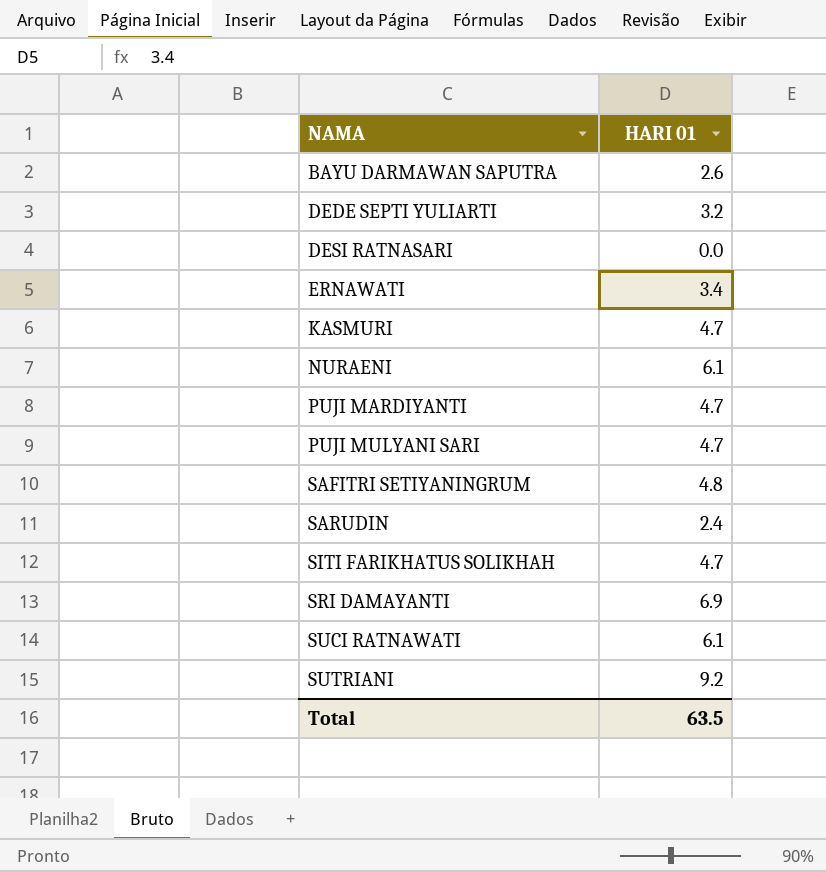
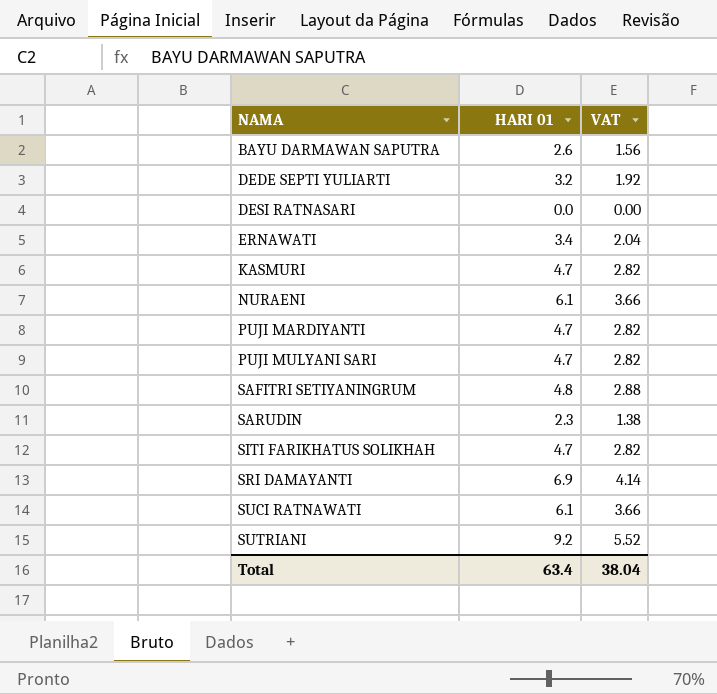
column VAT | formula: none -> [HARI 01] * 0.6
SARUDIN | HARI 01: 2.4 -> 2.3
Total | HARI 01: 63.5 -> 63.4

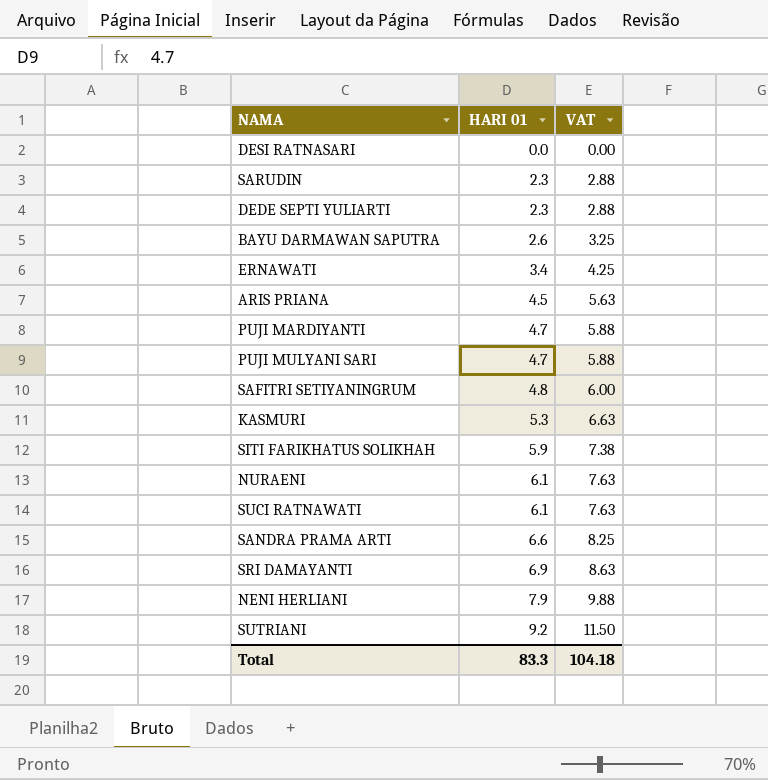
row order: NAMA ascending -> HARI 01 ascending
column VAT | formula: [HARI 01] * 0.6 -> [HARI 01] * 1.25
DEDE SEPTI YULIARTI | HARI 01: 3.2 -> 2.3
row ARIS PRIANA: none -> 4.5 | 5.63
KASMURI | HARI 01: 4.7 -> 5.3
SITI FARIKHATUS SOLIKHAH | HARI 01: 4.7 -> 5.9
row SANDRA PRAMA ARTI: none -> 6.6 | 8.25
row NENI HERLIANI: none -> 7.9 | 9.88
Total | HARI 01: 63.4 -> 83.3
Total | VAT: 38.04 -> 104.18

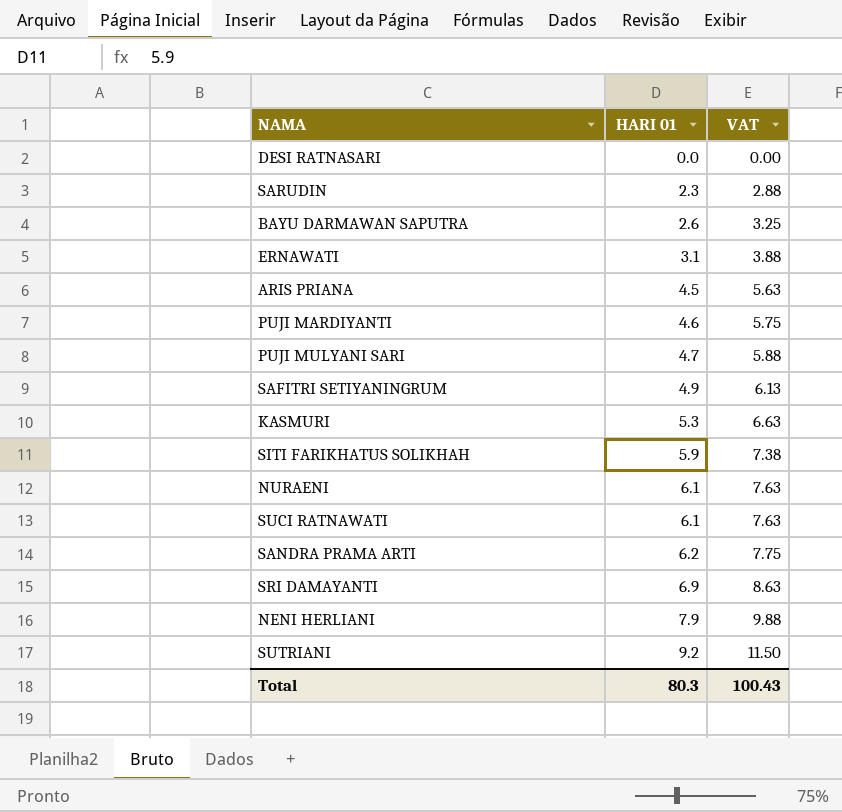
row DEDE SEPTI YULIARTI: 2.3 | 2.88 -> none
ERNAWATI | HARI 01: 3.4 -> 3.1
ERNAWATI | VAT: 4.25 -> 3.88
PUJI MARDIYANTI | HARI 01: 4.7 -> 4.6
PUJI MARDIYANTI | VAT: 5.88 -> 5.75
SAFITRI SETIYANINGRUM | HARI 01: 4.8 -> 4.9
SAFITRI SETIYANINGRUM | VAT: 6.00 -> 6.13
SANDRA PRAMA ARTI | HARI 01: 6.6 -> 6.2
SANDRA PRAMA ARTI | VAT: 8.25 -> 7.75
Total | HARI 01: 83.3 -> 80.3
Total | VAT: 104.18 -> 100.43

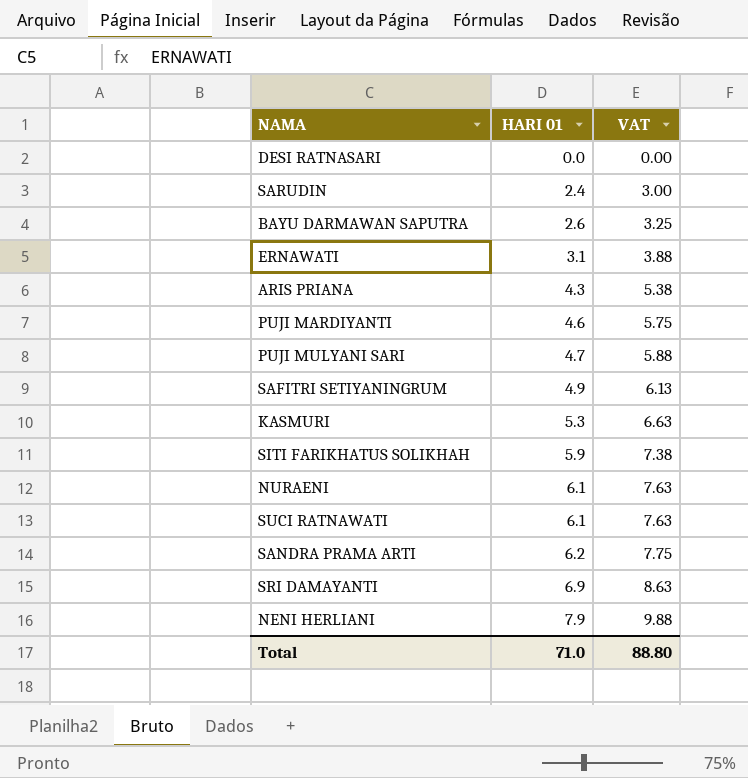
row SUTRIANI: 9.2 | 11.50 -> none
SARUDIN | HARI 01: 2.3 -> 2.4
SARUDIN | VAT: 2.88 -> 3.00
ARIS PRIANA | HARI 01: 4.5 -> 4.3
ARIS PRIANA | VAT: 5.63 -> 5.38
Total | HARI 01: 80.3 -> 71.0
Total | VAT: 100.43 -> 88.80

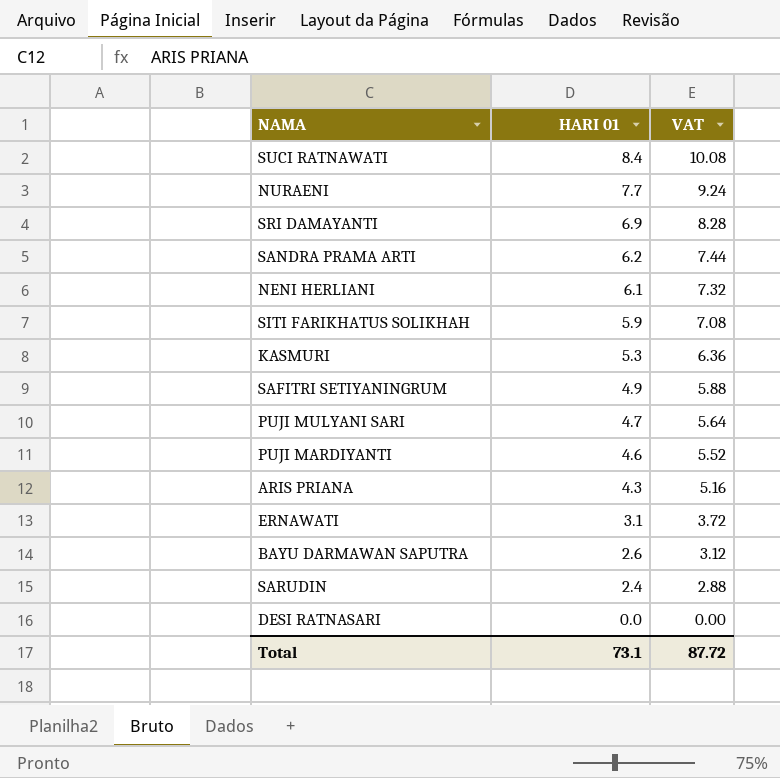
row order: HARI 01 ascending -> HARI 01 descending
column VAT | formula: [HARI 01] * 1.25 -> [HARI 01] * 1.2
SUCI RATNAWATI | HARI 01: 6.1 -> 8.4
NURAENI | HARI 01: 6.1 -> 7.7
NENI HERLIANI | HARI 01: 7.9 -> 6.1
Total | HARI 01: 71.0 -> 73.1
Total | VAT: 88.80 -> 87.72

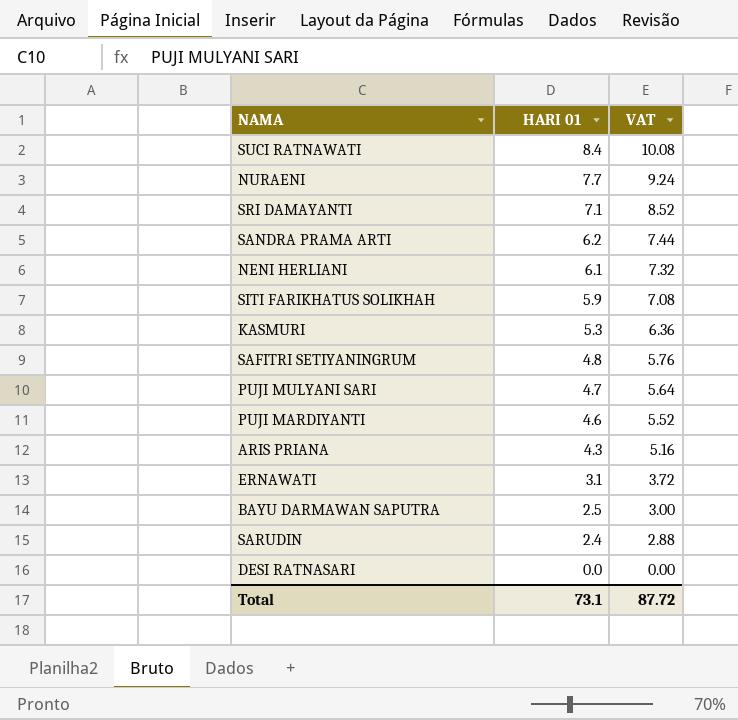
SRI DAMAYANTI | HARI 01: 6.9 -> 7.1
SRI DAMAYANTI | VAT: 8.28 -> 8.52
SAFITRI SETIYANINGRUM | HARI 01: 4.9 -> 4.8
SAFITRI SETIYANINGRUM | VAT: 5.88 -> 5.76
BAYU DARMAWAN SAPUTRA | HARI 01: 2.6 -> 2.5
BAYU DARMAWAN SAPUTRA | VAT: 3.12 -> 3.00

